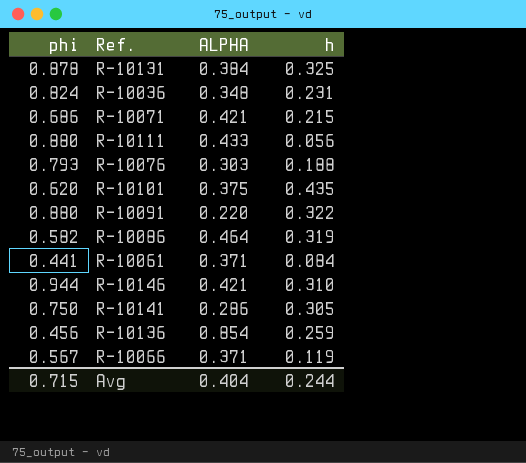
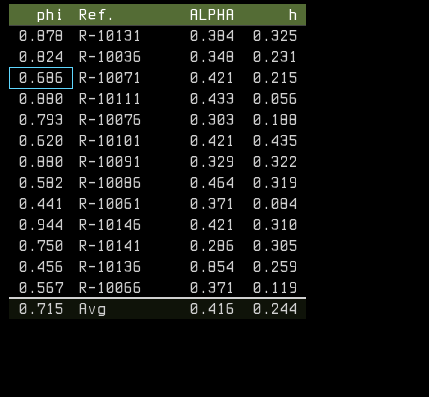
R-10101 | ALPHA: 0.375 -> 0.421
R-10091 | ALPHA: 0.220 -> 0.329
Avg | ALPHA: 0.404 -> 0.416

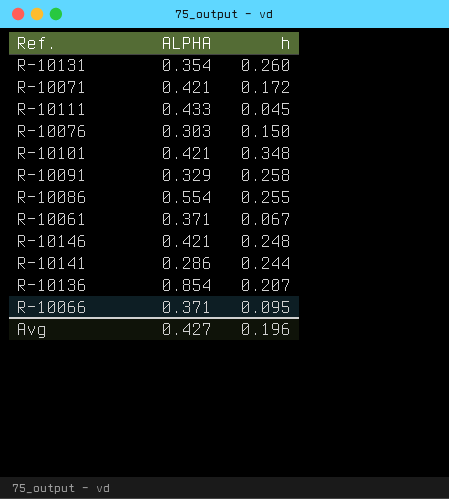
column phi | position: 1 -> none
row R-10036: 0.824 | 0.348 | 0.231 -> none
R-10131 | ALPHA: 0.384 -> 0.354
R-10131 | h: 0.325 -> 0.260
R-10071 | h: 0.215 -> 0.172
R-10111 | h: 0.056 -> 0.045
R-10076 | h: 0.188 -> 0.150
R-10101 | h: 0.435 -> 0.348
R-10091 | h: 0.322 -> 0.258
R-10086 | ALPHA: 0.464 -> 0.554
R-10086 | h: 0.319 -> 0.255
R-10061 | h: 0.084 -> 0.067
R-10146 | h: 0.310 -> 0.248
R-10141 | h: 0.305 -> 0.244
R-10136 | h: 0.259 -> 0.207
R-10066 | h: 0.119 -> 0.095
Avg | ALPHA: 0.416 -> 0.427
Avg | h: 0.244 -> 0.196

